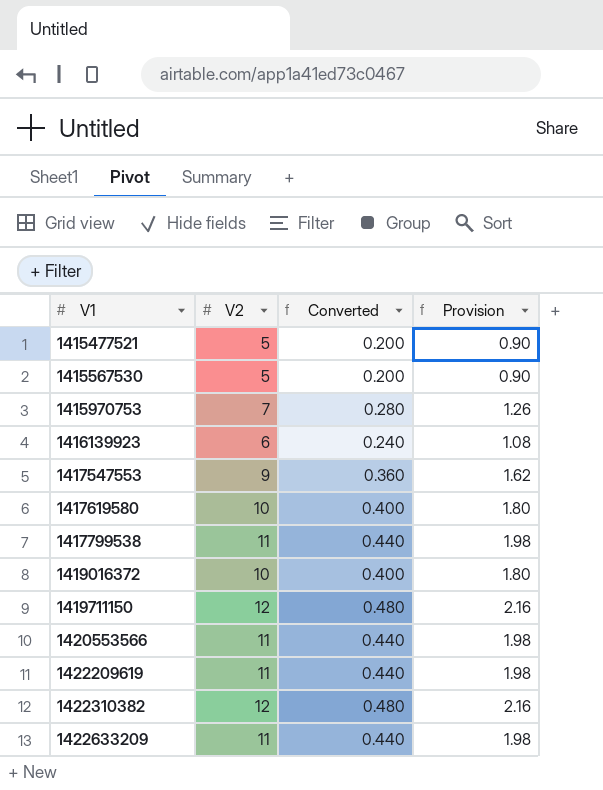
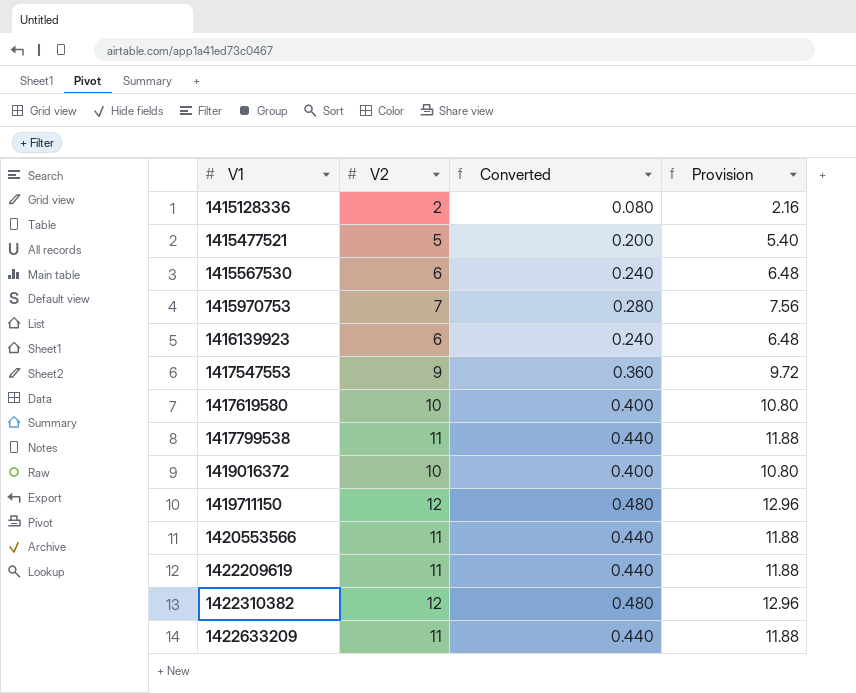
column Provision | formula: [V2] * 0.18 -> [V2] * 1.08
row 1415128336: none -> 2 | 0.080 | 2.16
1415567530 | V2: 5 -> 6
1415567530 | Converted: 0.200 -> 0.240

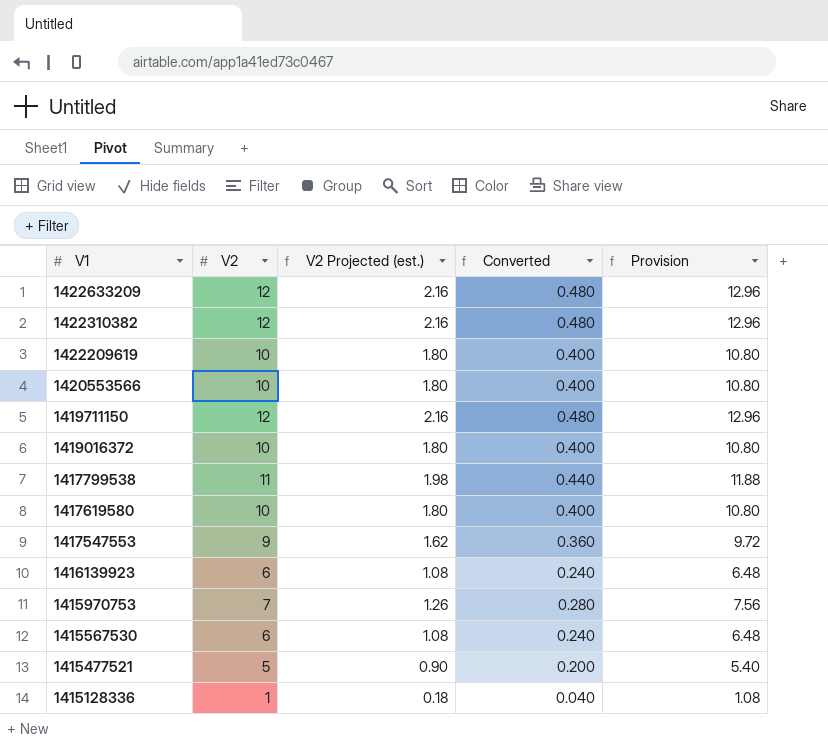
row order: V1 ascending -> V1 descending
column V2 Projected (est.) | formula: none -> [V2] * 0.18
1422633209 | V2: 11 -> 12
1422633209 | Converted: 0.440 -> 0.480
1422633209 | Provision: 11.88 -> 12.96
1422209619 | V2: 11 -> 10
1422209619 | Converted: 0.440 -> 0.400
1422209619 | Provision: 11.88 -> 10.80
1420553566 | V2: 11 -> 10
1420553566 | Converted: 0.440 -> 0.400
1420553566 | Provision: 11.88 -> 10.80
1415128336 | V2: 2 -> 1
1415128336 | Converted: 0.080 -> 0.040
1415128336 | Provision: 2.16 -> 1.08

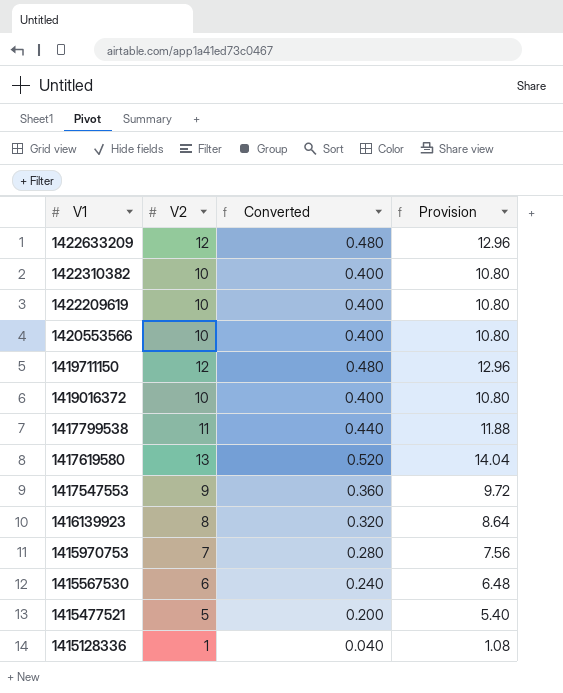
column V2 Projected (est.) | formula: [V2] * 0.18 -> none
1422310382 | V2: 12 -> 10
1422310382 | Converted: 0.480 -> 0.400
1422310382 | Provision: 12.96 -> 10.80
1417619580 | V2: 10 -> 13
1417619580 | Converted: 0.400 -> 0.520
1417619580 | Provision: 10.80 -> 14.04
1416139923 | V2: 6 -> 8
1416139923 | Converted: 0.240 -> 0.320
1416139923 | Provision: 6.48 -> 8.64

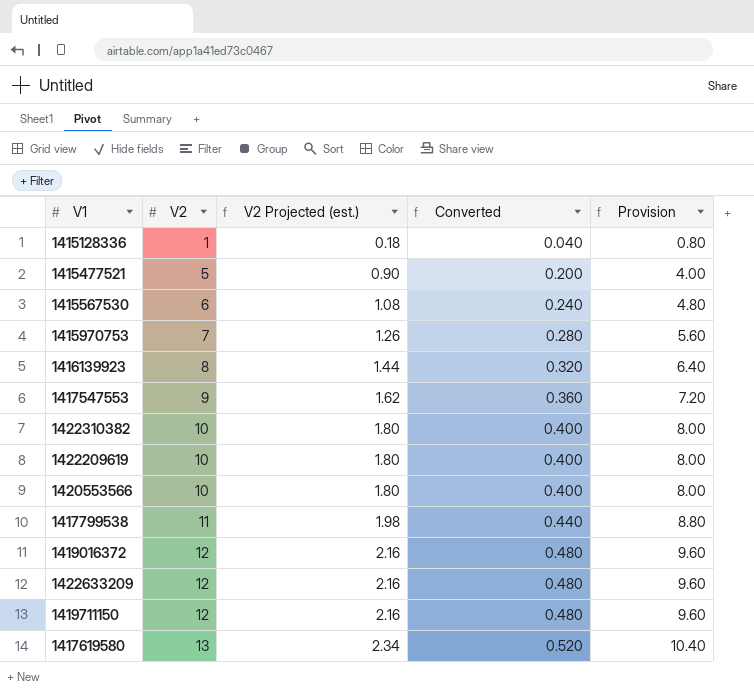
row order: V1 descending -> V2 ascending
column V2 Projected (est.) | formula: none -> [V2] * 0.18
column Provision | formula: [V2] * 1.08 -> [V2] * 0.8
1419016372 | V2: 10 -> 12
1419016372 | Converted: 0.400 -> 0.480

